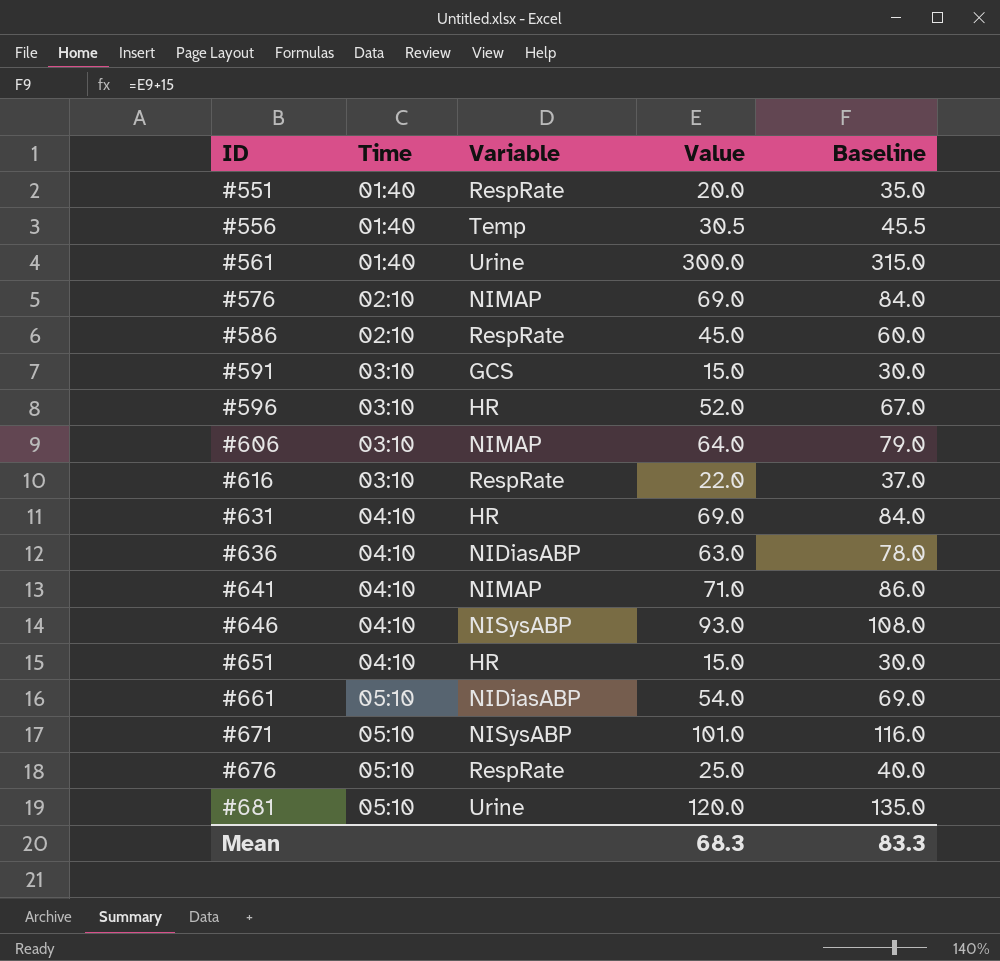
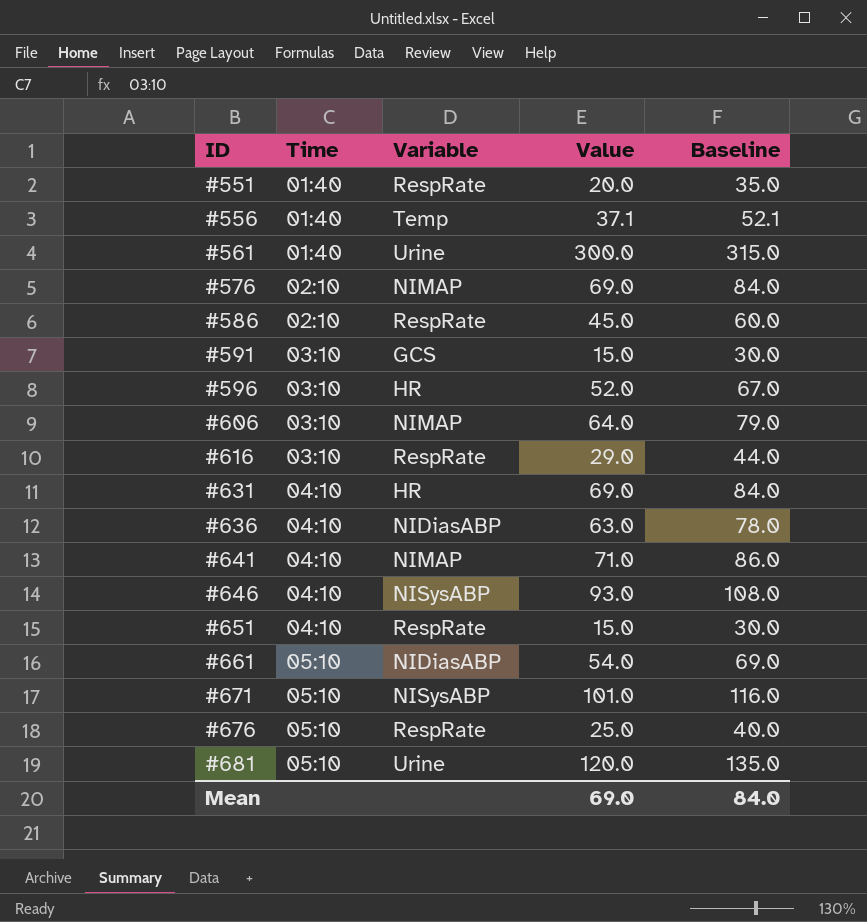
#556 | Value: 30.5 -> 37.1
#556 | Baseline: 45.5 -> 52.1
#616 | Value: 22.0 -> 29.0
#616 | Baseline: 37.0 -> 44.0
#651 | Variable: HR -> RespRate
Mean | Value: 68.3 -> 69.0
Mean | Baseline: 83.3 -> 84.0

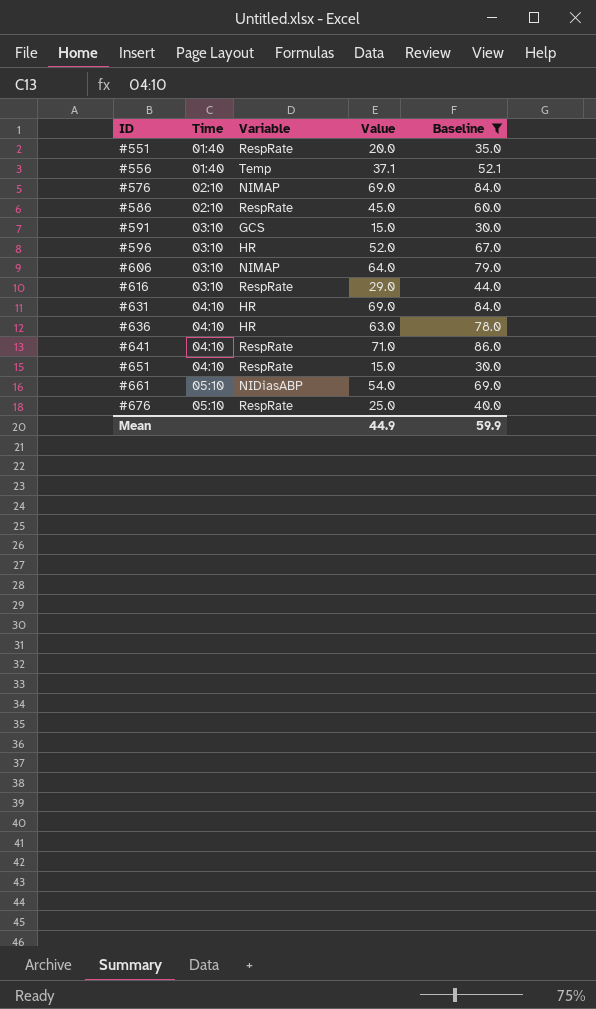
filter: none -> Baseline <= 86.0
#636 | Variable: NIDiasABP -> HR
#641 | Variable: NIMAP -> RespRate
Mean | Value: 69.0 -> 44.9
Mean | Baseline: 84.0 -> 59.9

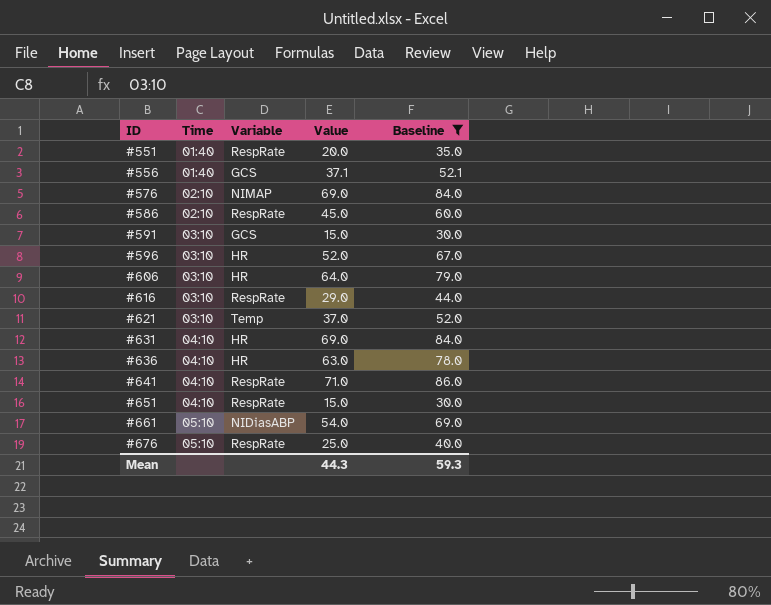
#556 | Variable: Temp -> GCS
#606 | Variable: NIMAP -> HR
row #621: none -> 03:10 | Temp | 37.0 | 52.0
Mean | Value: 44.9 -> 44.3
Mean | Baseline: 59.9 -> 59.3

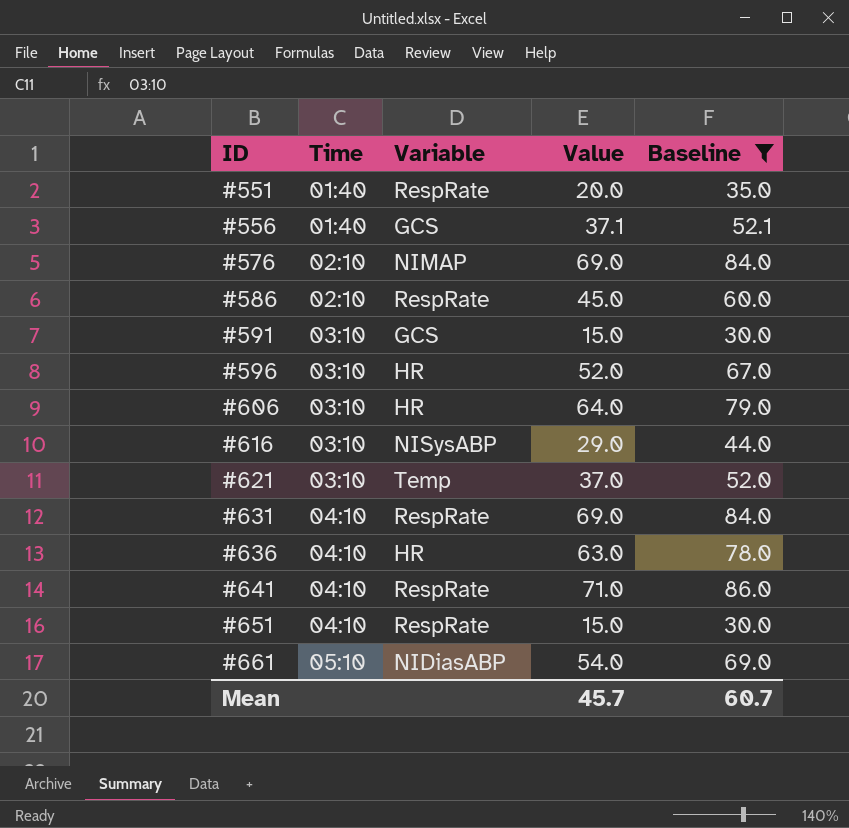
row #676: 05:10 | RespRate | 25.0 | 40.0 -> none
#616 | Variable: RespRate -> NISysABP
#631 | Variable: HR -> RespRate
Mean | Value: 44.3 -> 45.7
Mean | Baseline: 59.3 -> 60.7

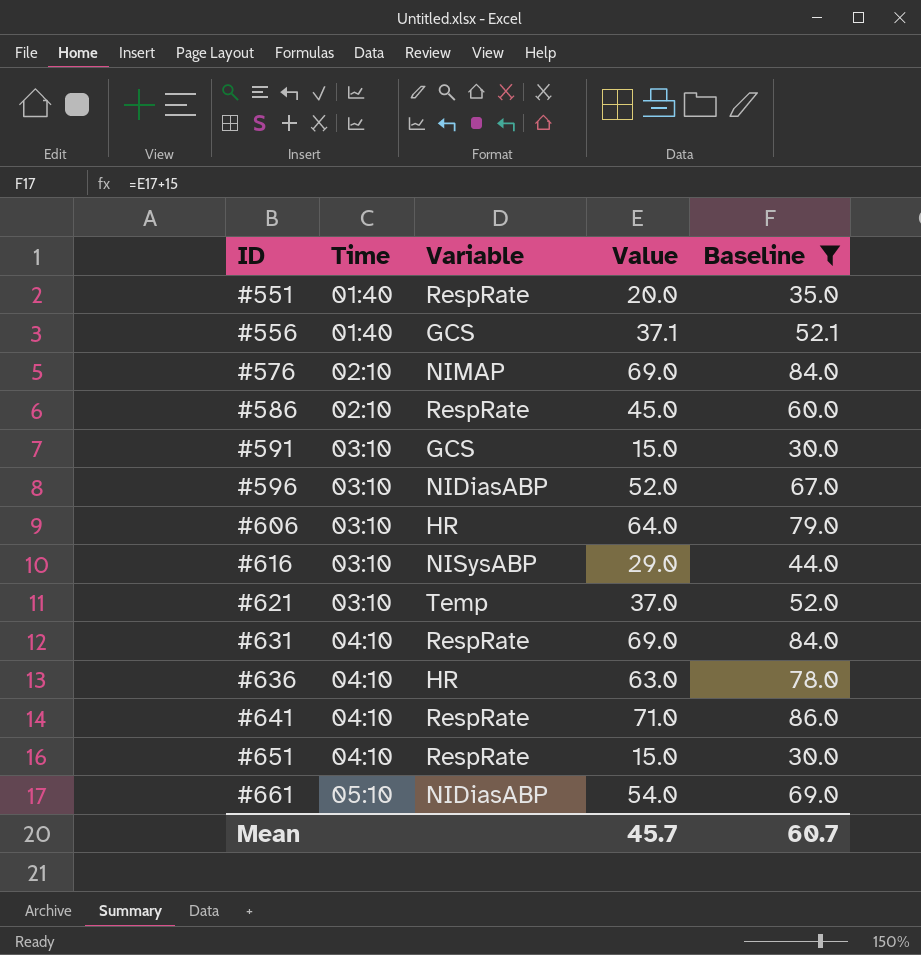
#596 | Variable: HR -> NIDiasABP

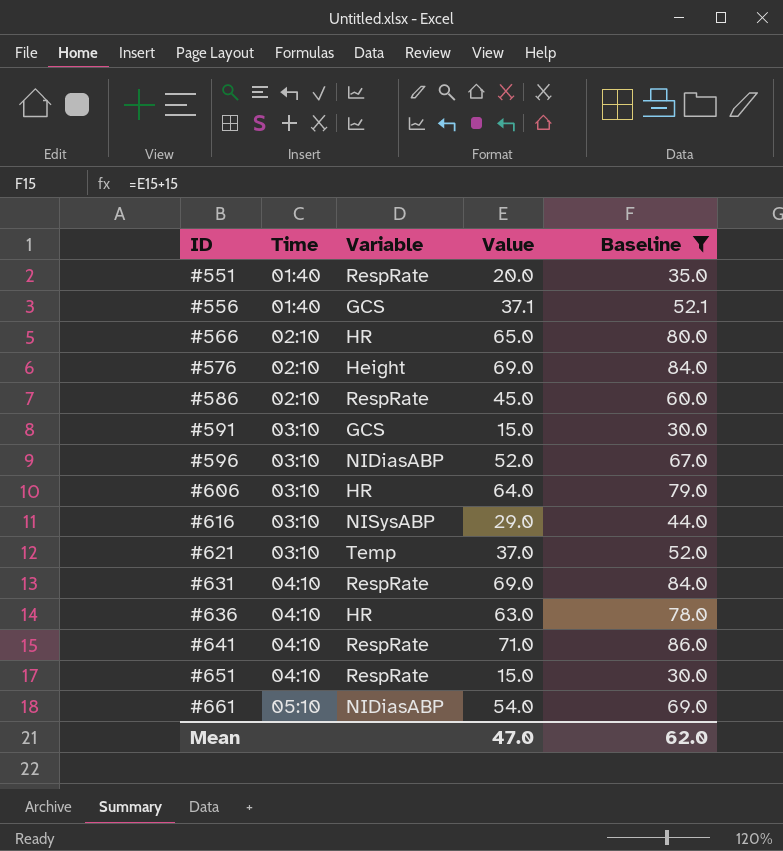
row #566: none -> 02:10 | HR | 65.0 | 80.0
#576 | Variable: NIMAP -> Height
Mean | Value: 45.7 -> 47.0
Mean | Baseline: 60.7 -> 62.0

